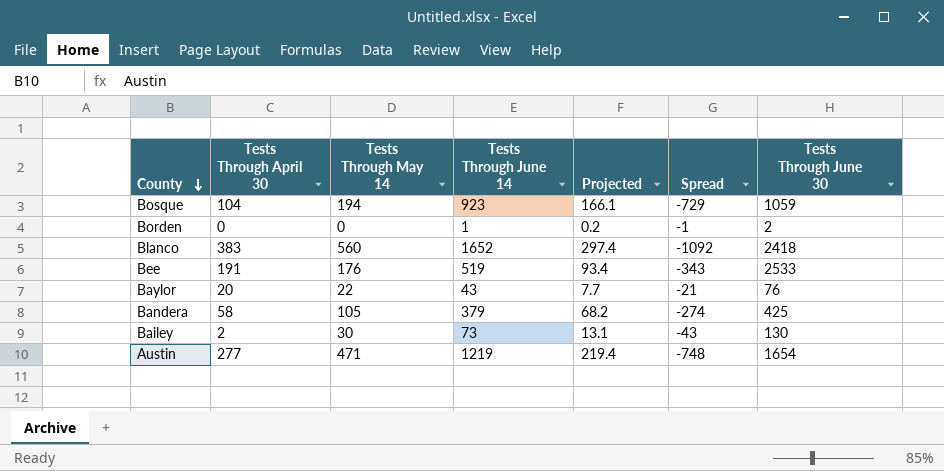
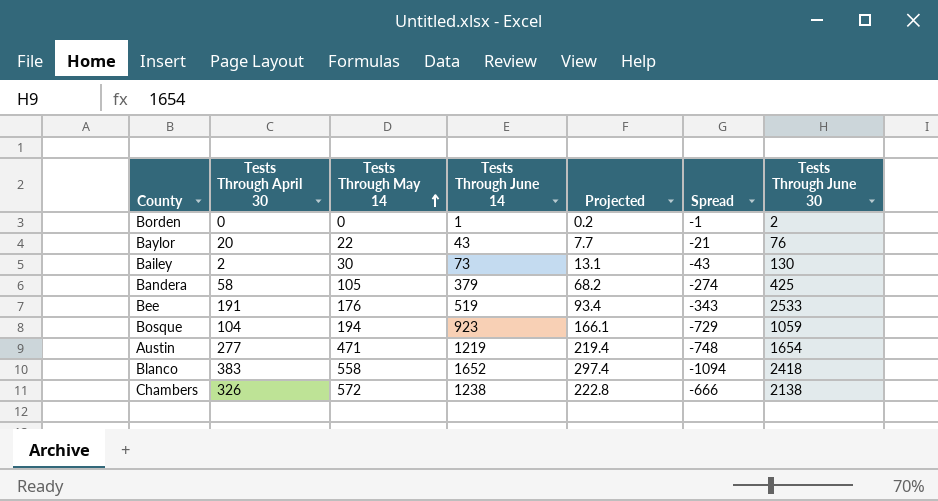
row order: County descending -> Tests Through May 14 ascending
Blanco | Tests Through May 14: 560 -> 558
Blanco | Spread: -1092 -> -1094
row Chambers: none -> 326 | 572 | 1238 | 222.8 | -666 | 2138

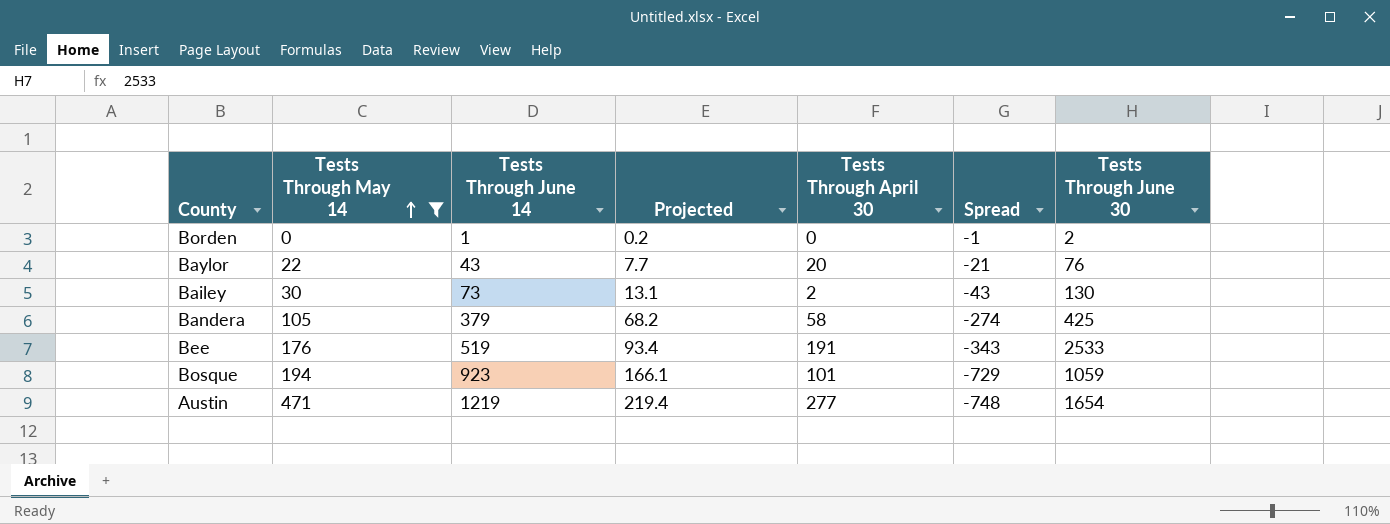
filter: none -> Tests Through May 14 <= 471
column Tests Through April 30 | position: 2 -> 5
Bosque | Tests Through April 30: 104 -> 101

